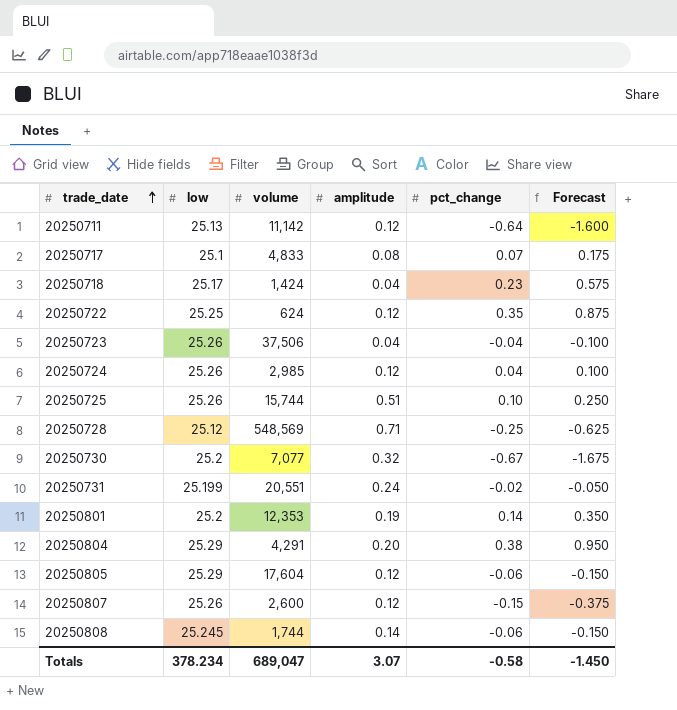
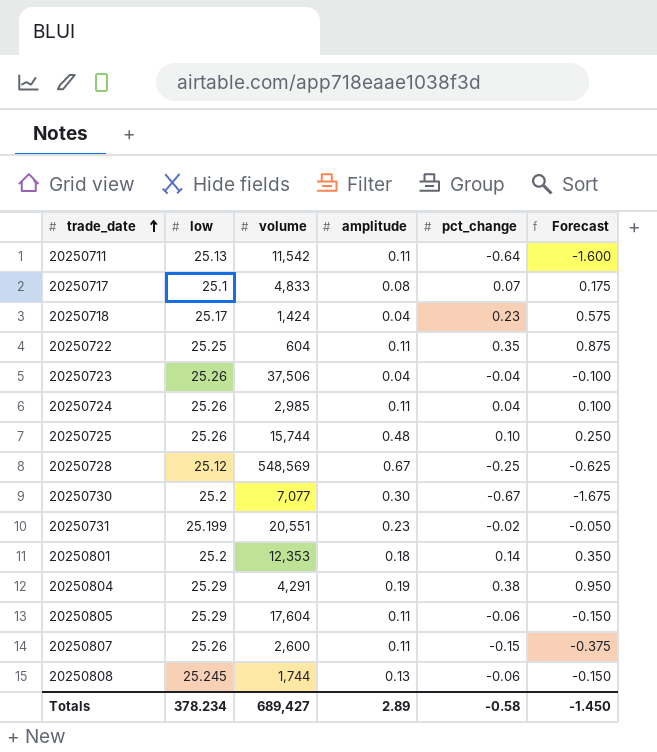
20250711 | volume: 11,142 -> 11,542
20250711 | amplitude: 0.12 -> 0.11
20250722 | volume: 624 -> 604
20250722 | amplitude: 0.12 -> 0.11
20250724 | amplitude: 0.12 -> 0.11
20250725 | amplitude: 0.51 -> 0.48
20250728 | amplitude: 0.71 -> 0.67
20250730 | amplitude: 0.32 -> 0.30
20250731 | amplitude: 0.24 -> 0.23
20250801 | amplitude: 0.19 -> 0.18
20250804 | amplitude: 0.20 -> 0.19
20250805 | amplitude: 0.12 -> 0.11
20250807 | amplitude: 0.12 -> 0.11
20250808 | amplitude: 0.14 -> 0.13
Totals | volume: 689,047 -> 689,427
Totals | amplitude: 3.07 -> 2.89

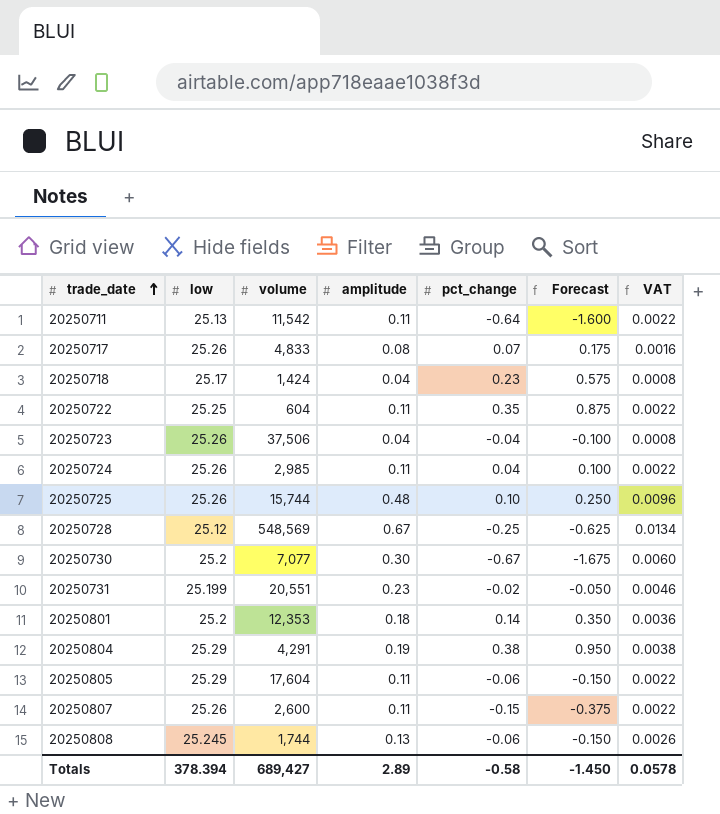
column VAT | formula: none -> [amplitude] * 0.02
20250717 | low: 25.1 -> 25.26
Totals | low: 378.234 -> 378.394

